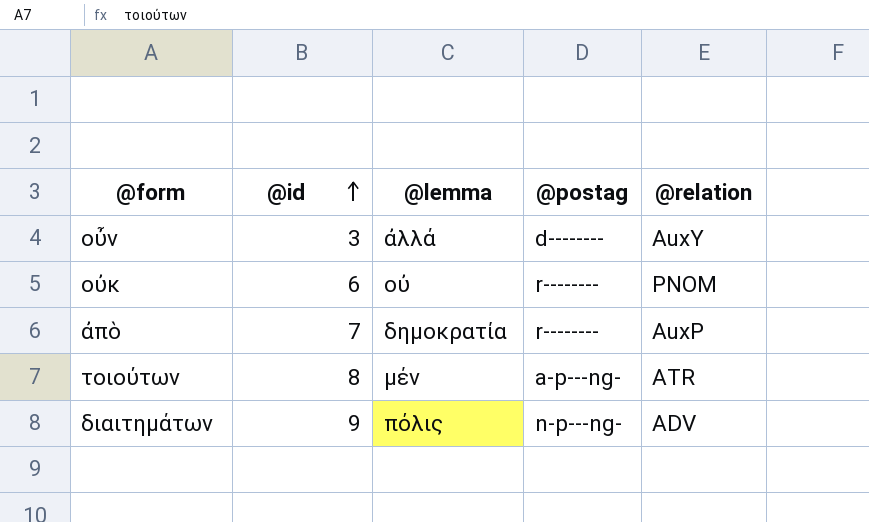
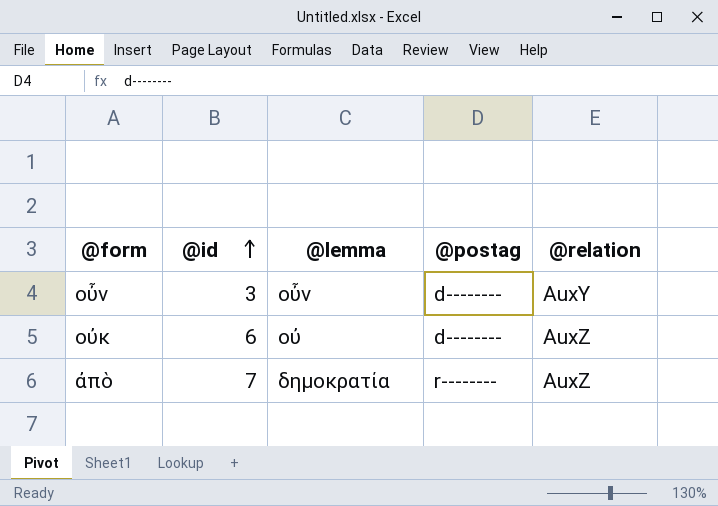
row τοιούτων: 8 | μέν | a-p---ng- | ATR -> none
row διαιτημάτων: 9 | πόλις | n-p---ng- | ADV -> none
οὖν | @lemma: ἀλλά -> οὖν
οὐκ | @postag: r-------- -> d--------
οὐκ | @relation: PNOM -> AuxZ
ἀπὸ | @relation: AuxP -> AuxZ

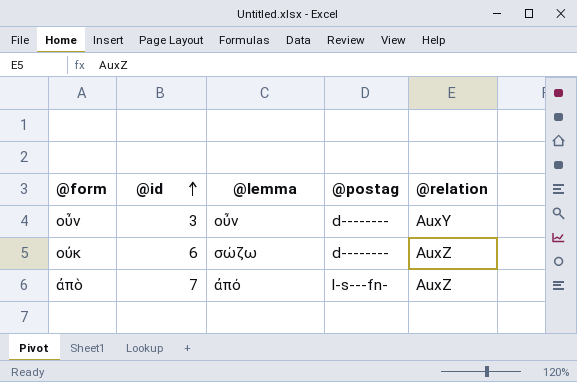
οὐκ | @lemma: οὐ -> σώζω
ἀπὸ | @lemma: δημοκρατία -> ἀπό
ἀπὸ | @postag: r-------- -> l-s---fn-

